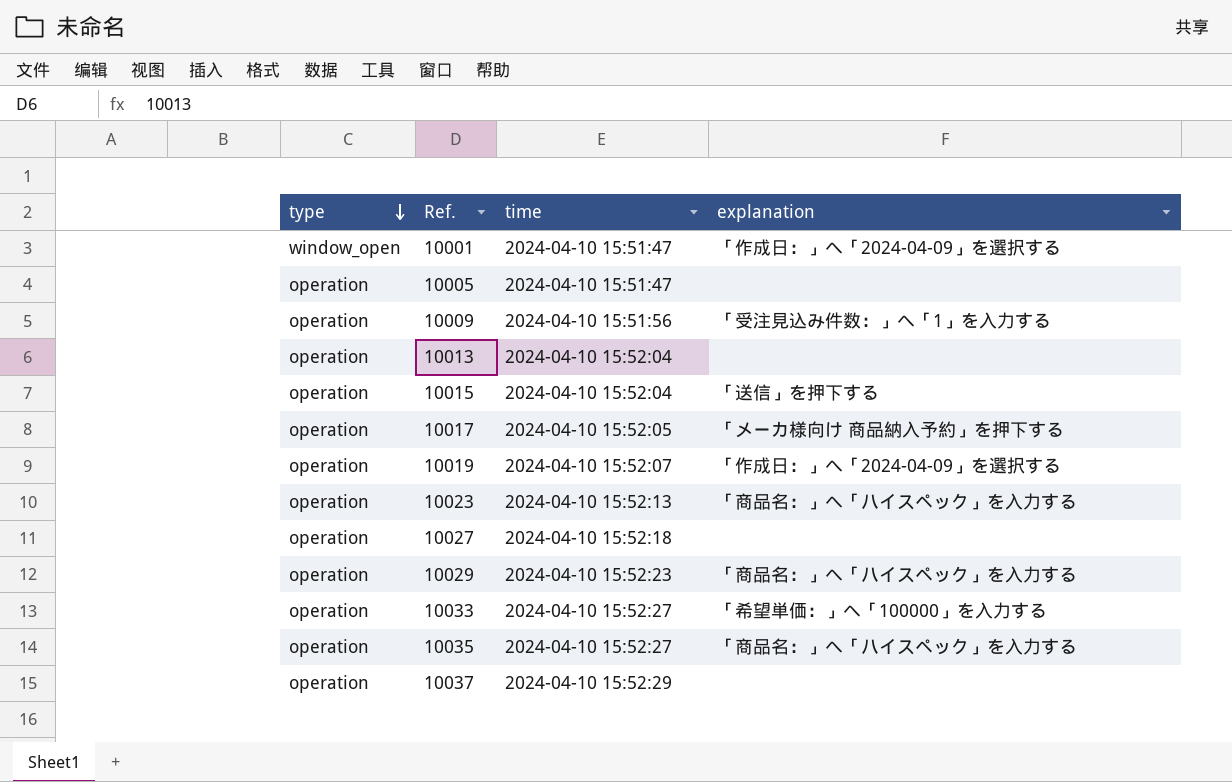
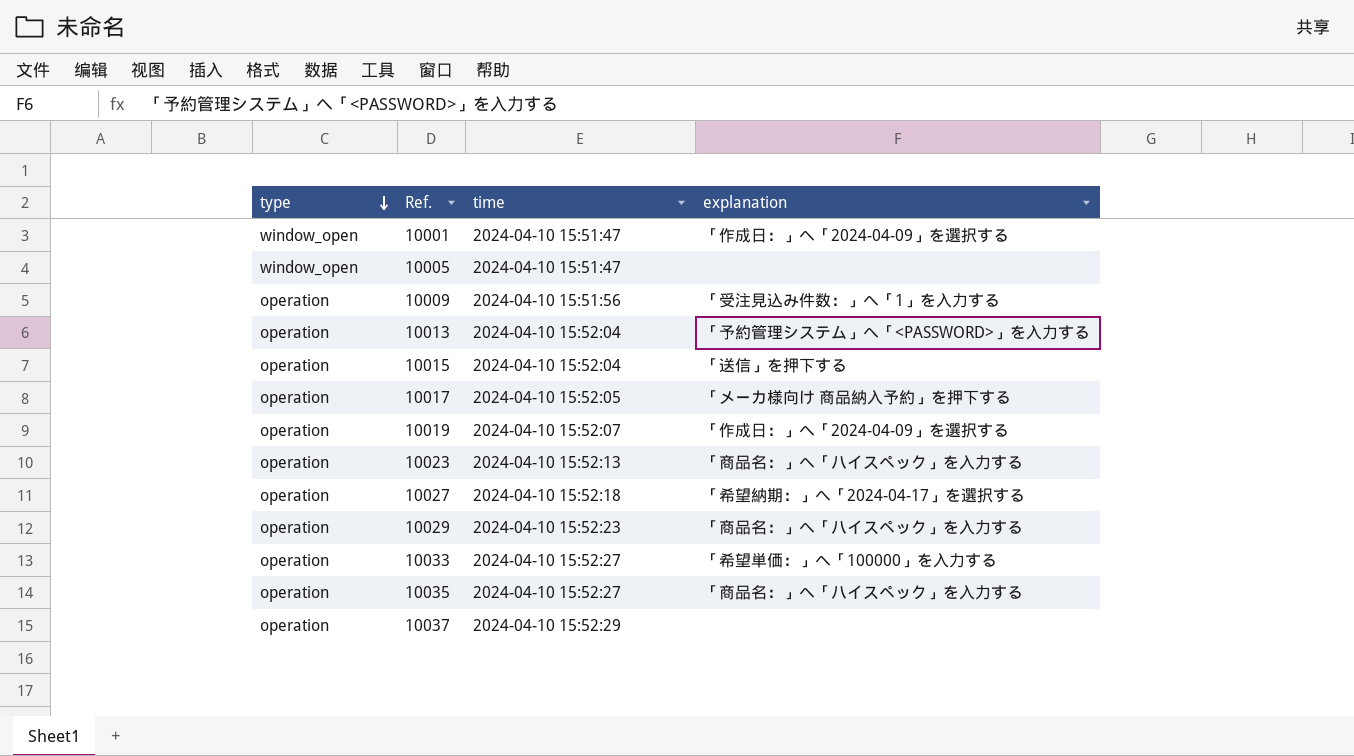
10005 | type: operation -> window_open
10013 | explanation: none -> 「予約管理システム」へ「<PASSWORD>」を入力する
10027 | explanation: none -> 「希望納期：」へ「2024-04-17」を選択する

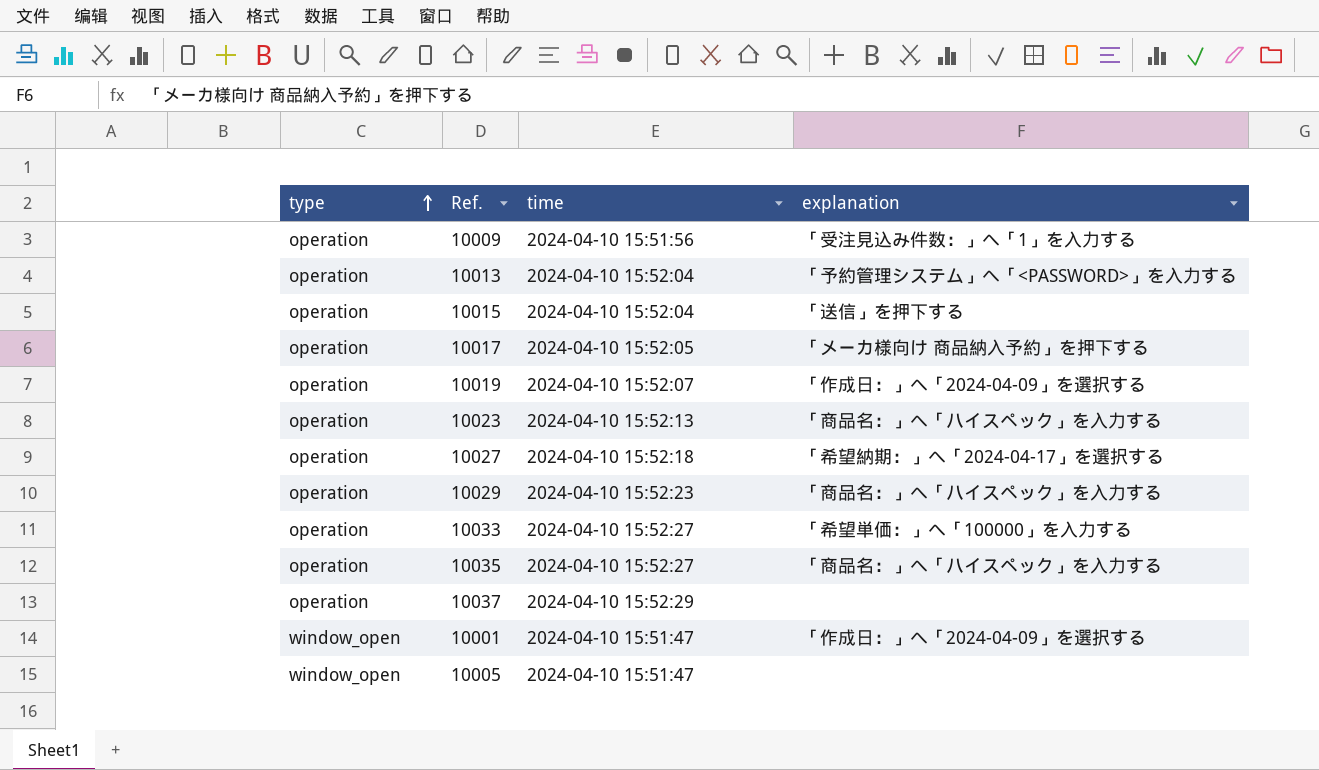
row order: type descending -> type ascending

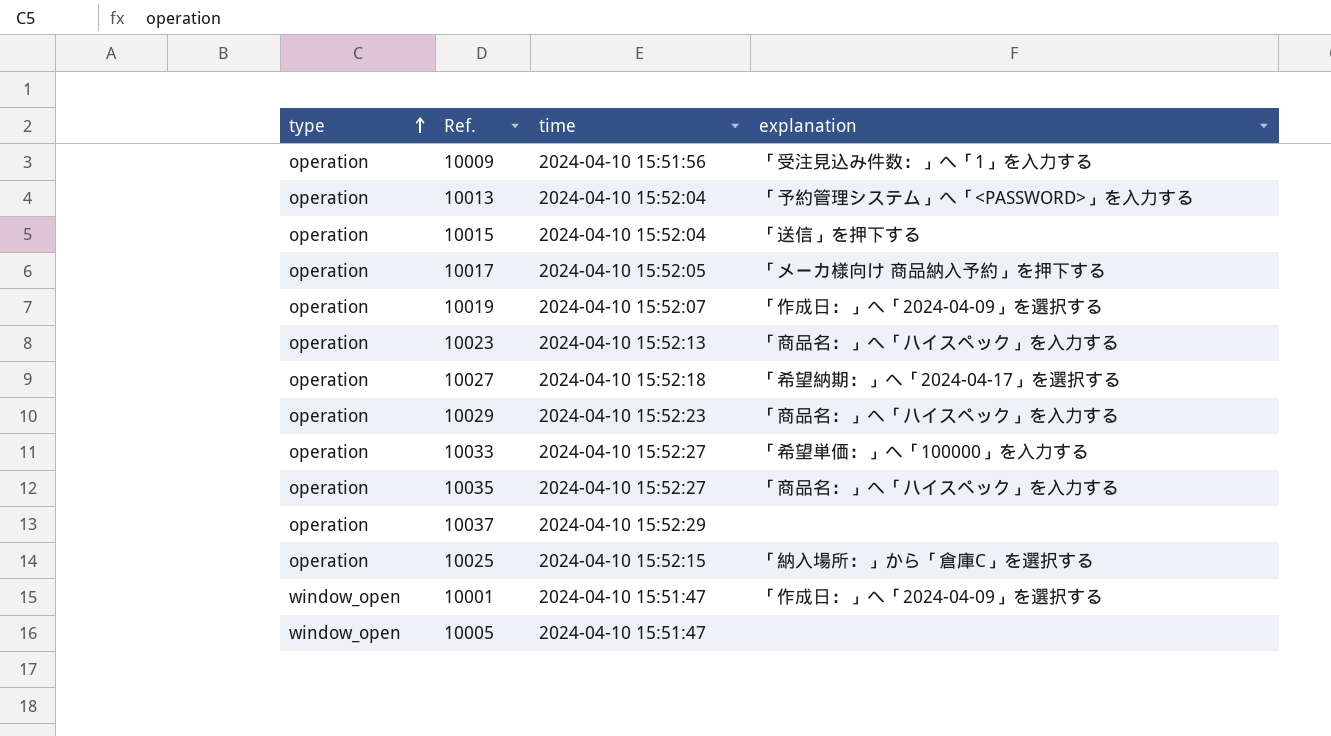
row 10025: none -> operation | 2024-04-10 15:52:15 | 「納入場所：」から「倉庫C」を選択する

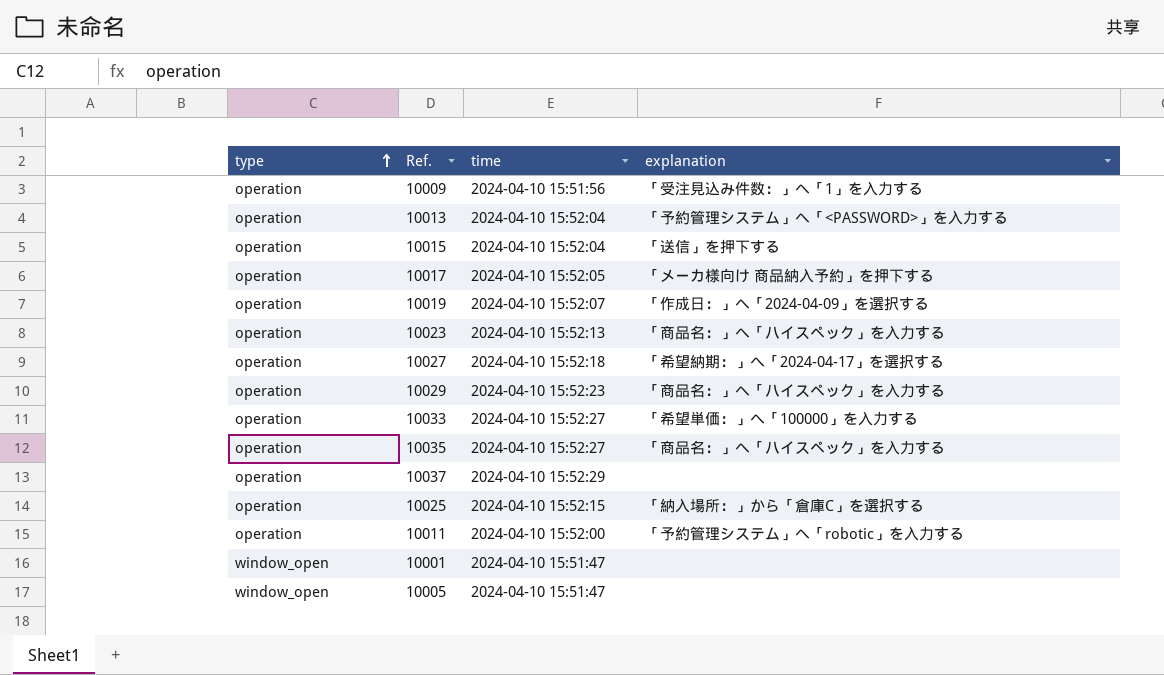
row 10011: none -> operation | 2024-04-10 15:52:00 | 「予約管理システム」へ「robotic」を入力する
10001 | explanation: 「作成日：」へ「2024-04-09」を選択する -> none

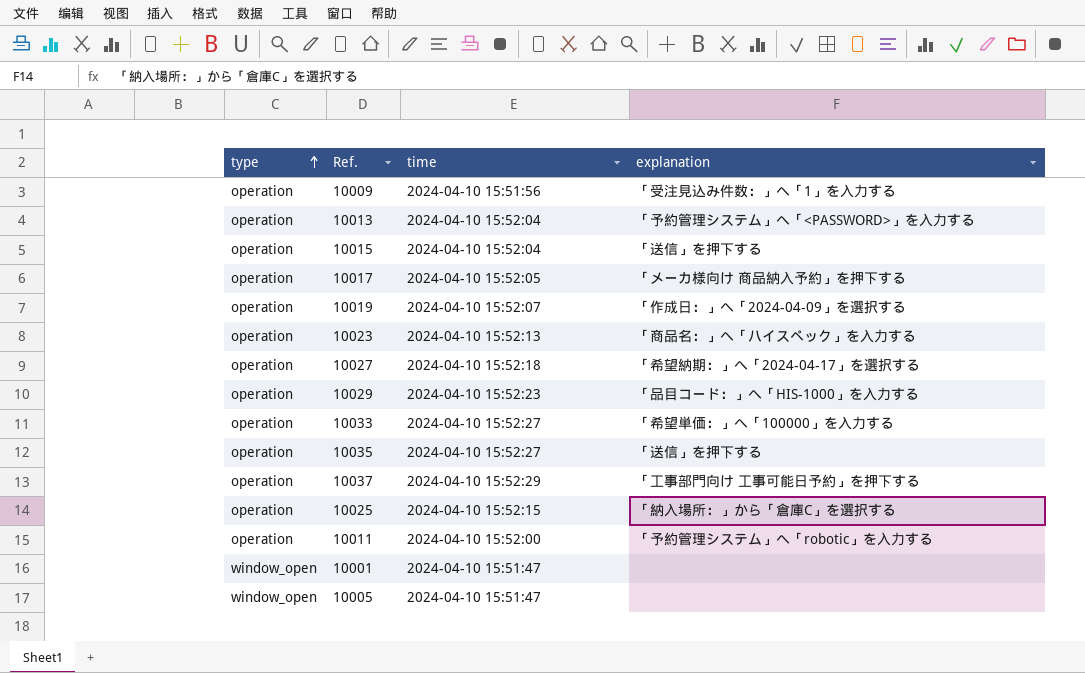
10029 | explanation: 「商品名：」へ「ハイスペック」を入力する -> 「品目コード：」へ「HIS-1000」を入力する
10035 | explanation: 「商品名：」へ「ハイスペック」を入力する -> 「送信」を押下する
10037 | explanation: none -> 「工事部門向け 工事可能日予約」を押下する

